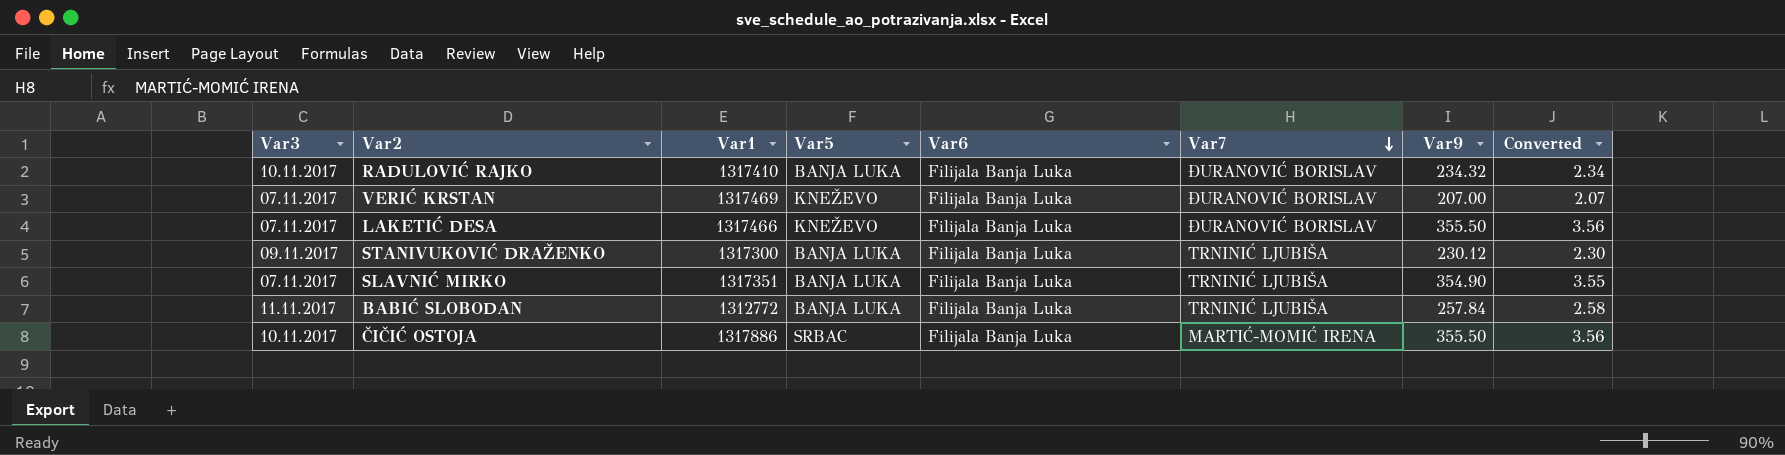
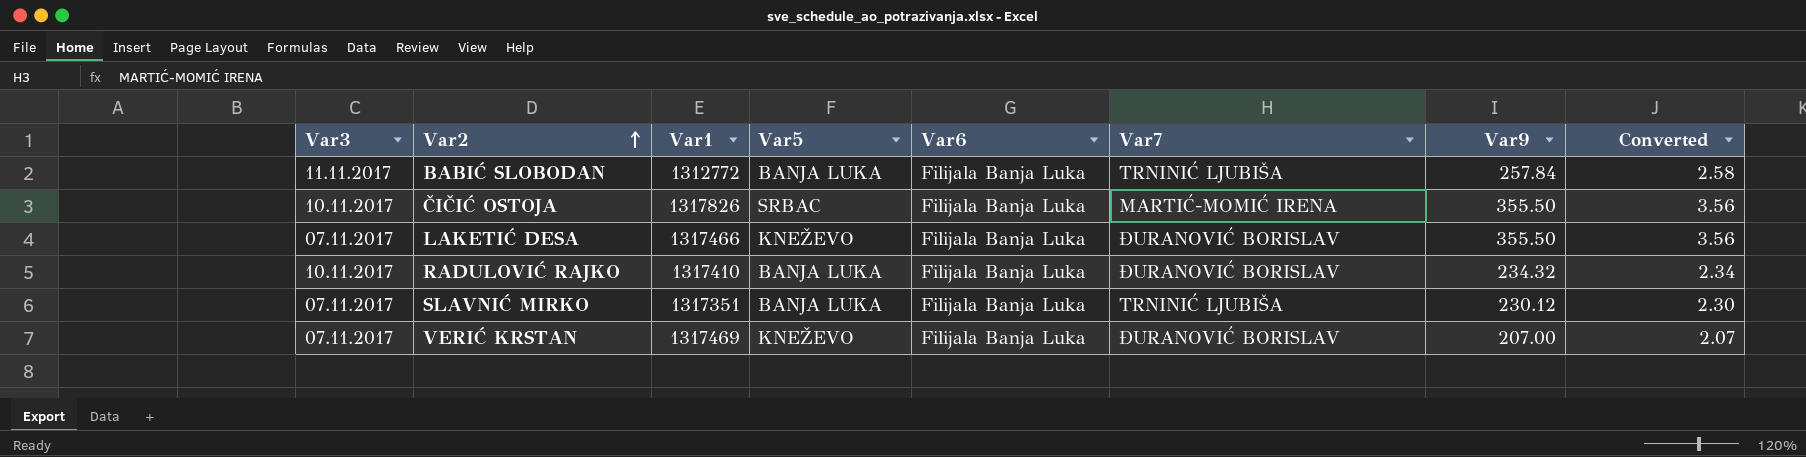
row order: Var7 descending -> Var2 ascending
row STANIVUKOVIĆ DRAŽENKO: 09.11.2017 | 1317300 | BANJA LUKA | Filijala Banja Luka | TRNINIĆ LJUBIŠA | 230.12 | 2.30 -> none
ČIČIĆ OSTOJA | Var1: 1317886 -> 1317826
SLAVNIĆ MIRKO | Var9: 354.90 -> 230.12
SLAVNIĆ MIRKO | Converted: 3.55 -> 2.30

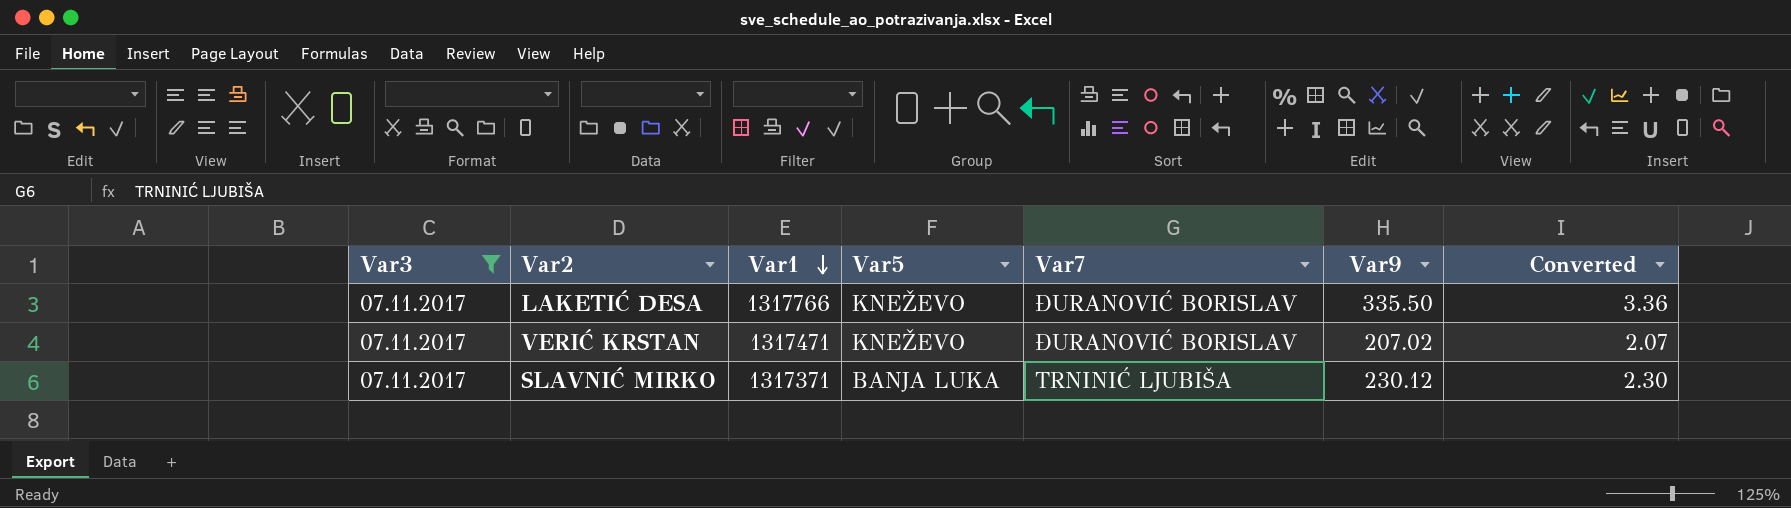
filter: none -> Var3 = 07.11.2017
row order: Var2 ascending -> Var1 descending
column Var6 | position: 5 -> none
LAKETIĆ DESA | Var1: 1317466 -> 1317766
LAKETIĆ DESA | Var9: 355.50 -> 335.50
LAKETIĆ DESA | Converted: 3.56 -> 3.36
VERIĆ KRSTAN | Var1: 1317469 -> 1317471
VERIĆ KRSTAN | Var9: 207.00 -> 207.02
SLAVNIĆ MIRKO | Var1: 1317351 -> 1317371

